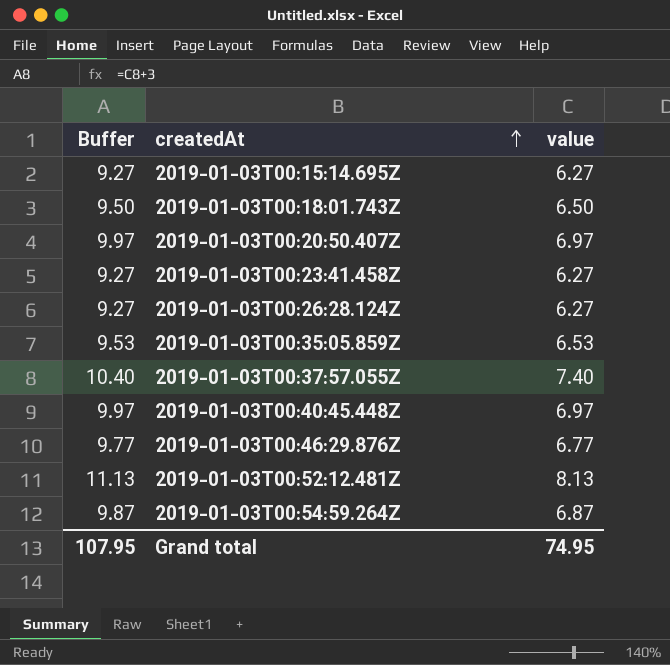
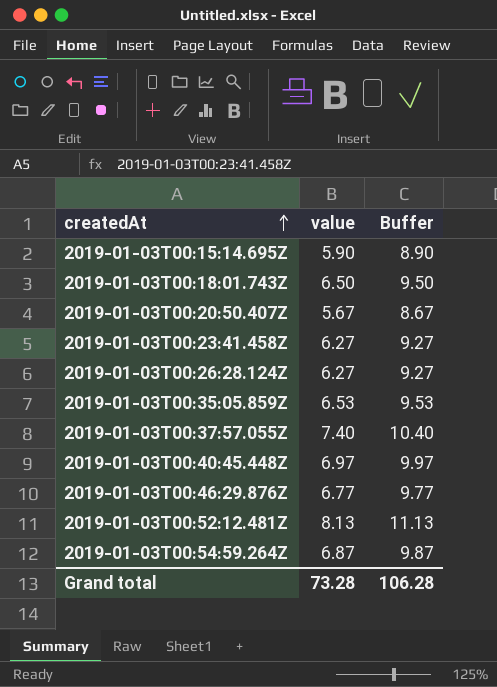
column Buffer | position: 1 -> 3
2019-01-03T00:15:14.695Z | value: 6.27 -> 5.90
2019-01-03T00:15:14.695Z | Buffer: 9.27 -> 8.90
2019-01-03T00:20:50.407Z | value: 6.97 -> 5.67
2019-01-03T00:20:50.407Z | Buffer: 9.97 -> 8.67
Grand total | value: 74.95 -> 73.28
Grand total | Buffer: 107.95 -> 106.28

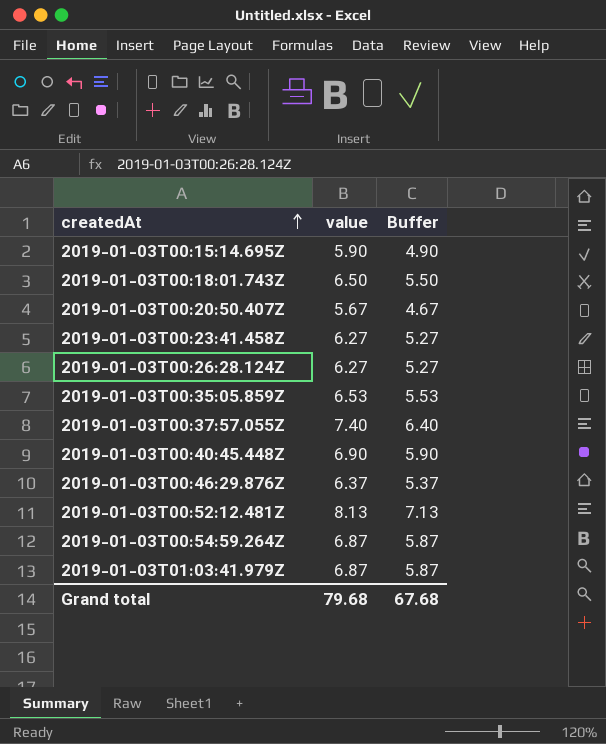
column Buffer | formula: [value] + 3 -> [value] - 1
2019-01-03T00:40:45.448Z | value: 6.97 -> 6.90
2019-01-03T00:46:29.876Z | value: 6.77 -> 6.37
row 2019-01-03T01:03:41.979Z: none -> 6.87 | 5.87
Grand total | value: 73.28 -> 79.68
Grand total | Buffer: 106.28 -> 67.68

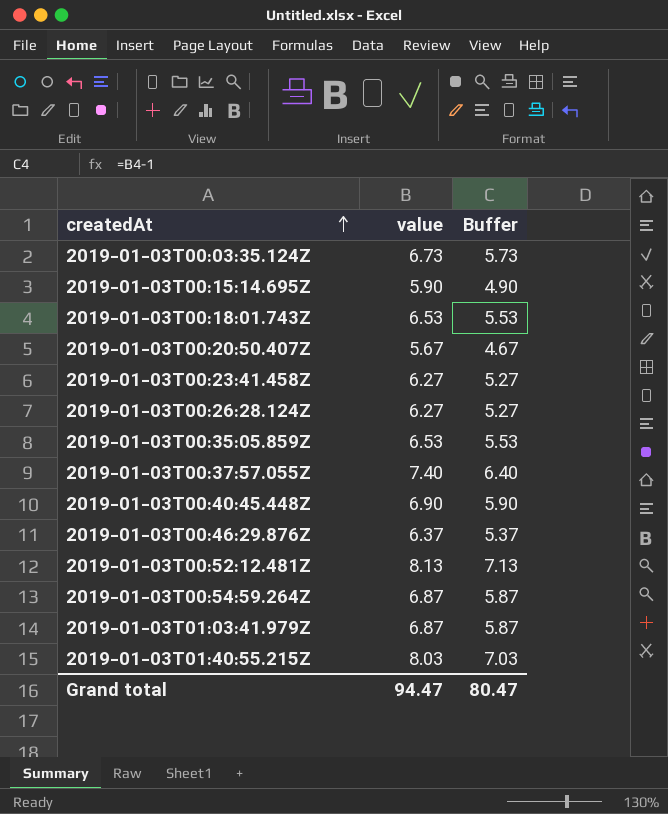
row 2019-01-03T00:03:35.124Z: none -> 6.73 | 5.73
2019-01-03T00:18:01.743Z | value: 6.50 -> 6.53
2019-01-03T00:18:01.743Z | Buffer: 5.50 -> 5.53
row 2019-01-03T01:40:55.215Z: none -> 8.03 | 7.03
Grand total | value: 79.68 -> 94.47
Grand total | Buffer: 67.68 -> 80.47

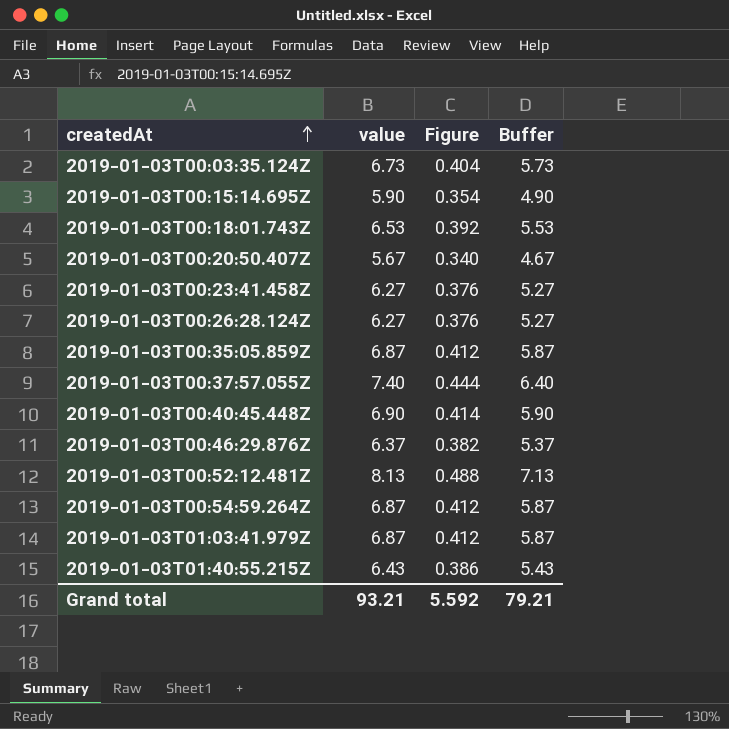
column Figure | formula: none -> [value] * 0.06
2019-01-03T00:35:05.859Z | value: 6.53 -> 6.87
2019-01-03T00:35:05.859Z | Buffer: 5.53 -> 5.87
2019-01-03T01:40:55.215Z | value: 8.03 -> 6.43
2019-01-03T01:40:55.215Z | Buffer: 7.03 -> 5.43
Grand total | value: 94.47 -> 93.21
Grand total | Buffer: 80.47 -> 79.21

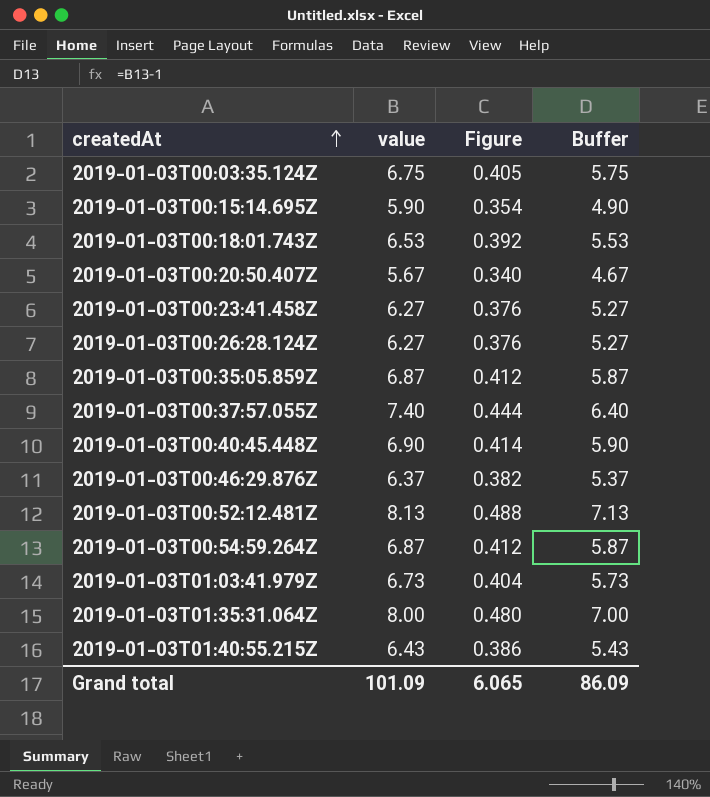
2019-01-03T00:03:35.124Z | value: 6.73 -> 6.75
2019-01-03T00:03:35.124Z | Figure: 0.404 -> 0.405
2019-01-03T00:03:35.124Z | Buffer: 5.73 -> 5.75
2019-01-03T01:03:41.979Z | value: 6.87 -> 6.73
2019-01-03T01:03:41.979Z | Figure: 0.412 -> 0.404
2019-01-03T01:03:41.979Z | Buffer: 5.87 -> 5.73
row 2019-01-03T01:35:31.064Z: none -> 8.00 | 0.480 | 7.00
Grand total | value: 93.21 -> 101.09
Grand total | Figure: 5.592 -> 6.065
Grand total | Buffer: 79.21 -> 86.09

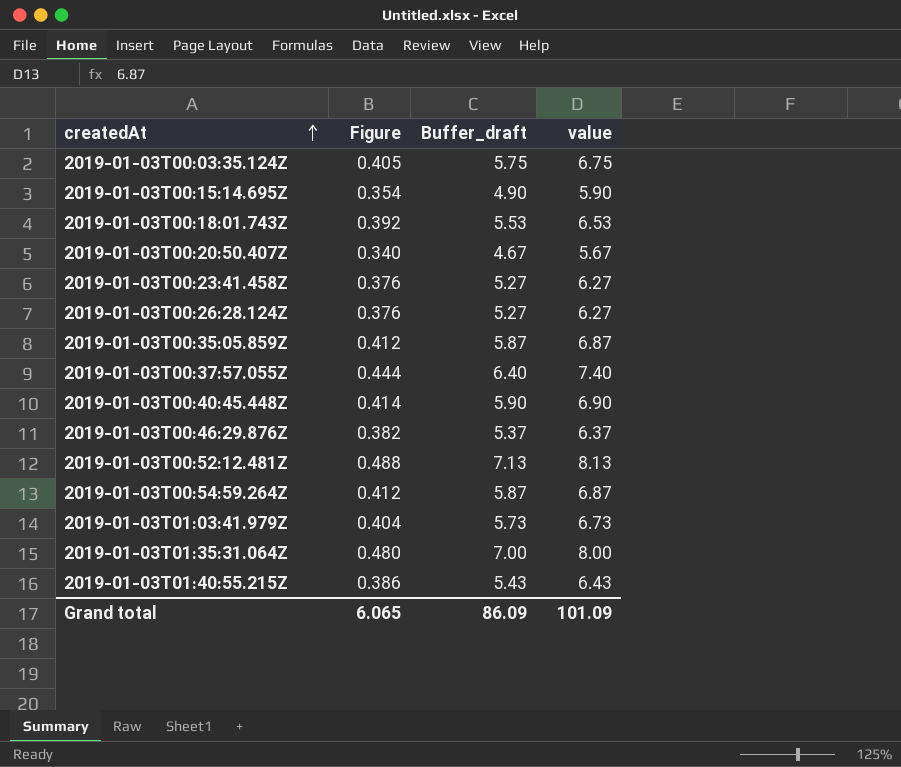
column name: Buffer -> Buffer_draft
column value | position: 2 -> 4

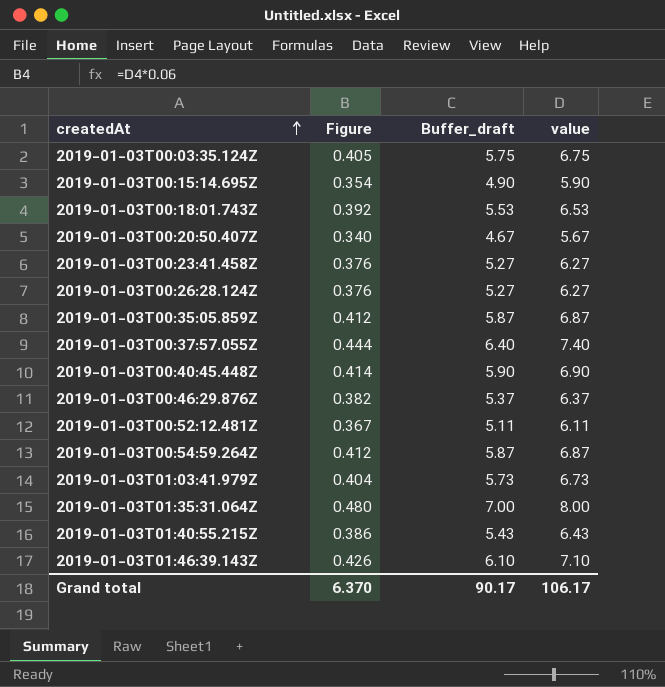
2019-01-03T00:52:12.481Z | Figure: 0.488 -> 0.367
2019-01-03T00:52:12.481Z | Buffer_draft: 7.13 -> 5.11
2019-01-03T00:52:12.481Z | value: 8.13 -> 6.11
row 2019-01-03T01:46:39.143Z: none -> 0.426 | 6.10 | 7.10
Grand total | Figure: 6.065 -> 6.370
Grand total | Buffer_draft: 86.09 -> 90.17
Grand total | value: 101.09 -> 106.17

